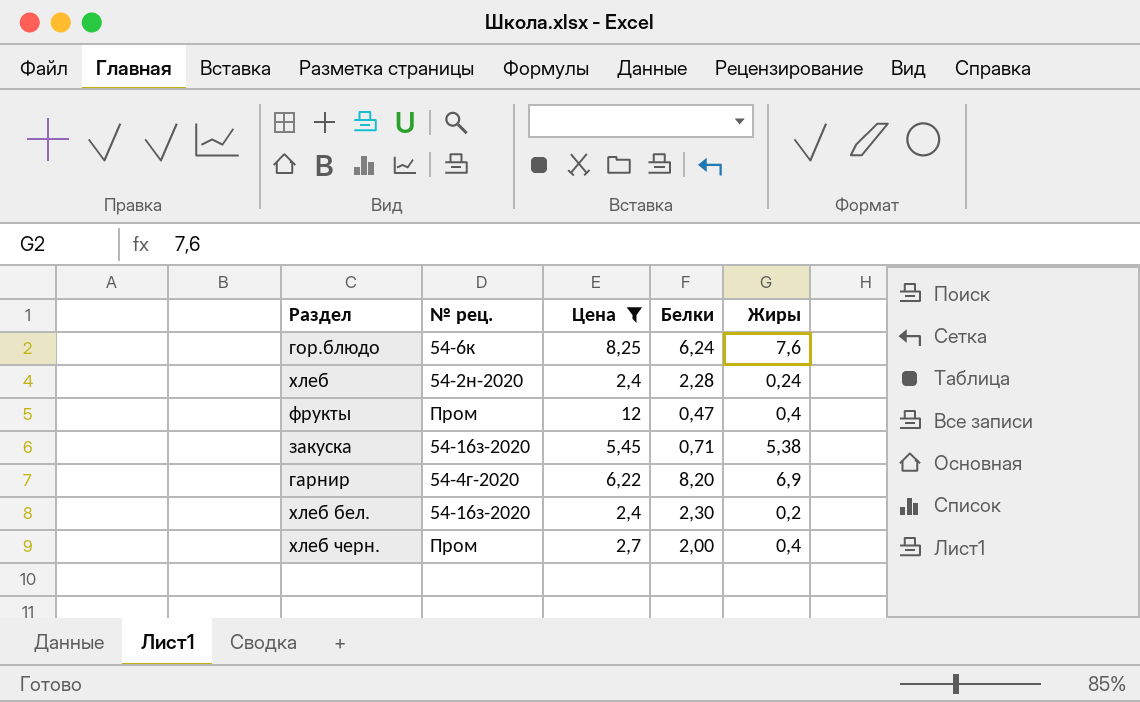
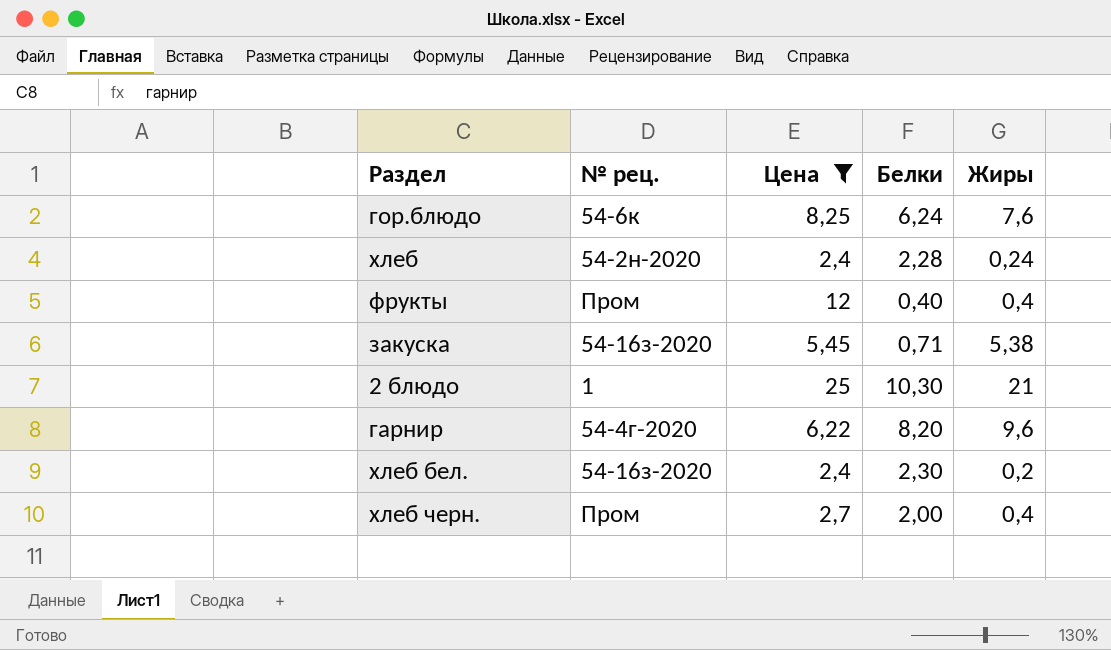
фрукты | Белки: 0,47 -> 0,40
row 2 блюдо: none -> 1 | 25 | 10,30 | 21
гарнир | Жиры: 6,9 -> 9,6

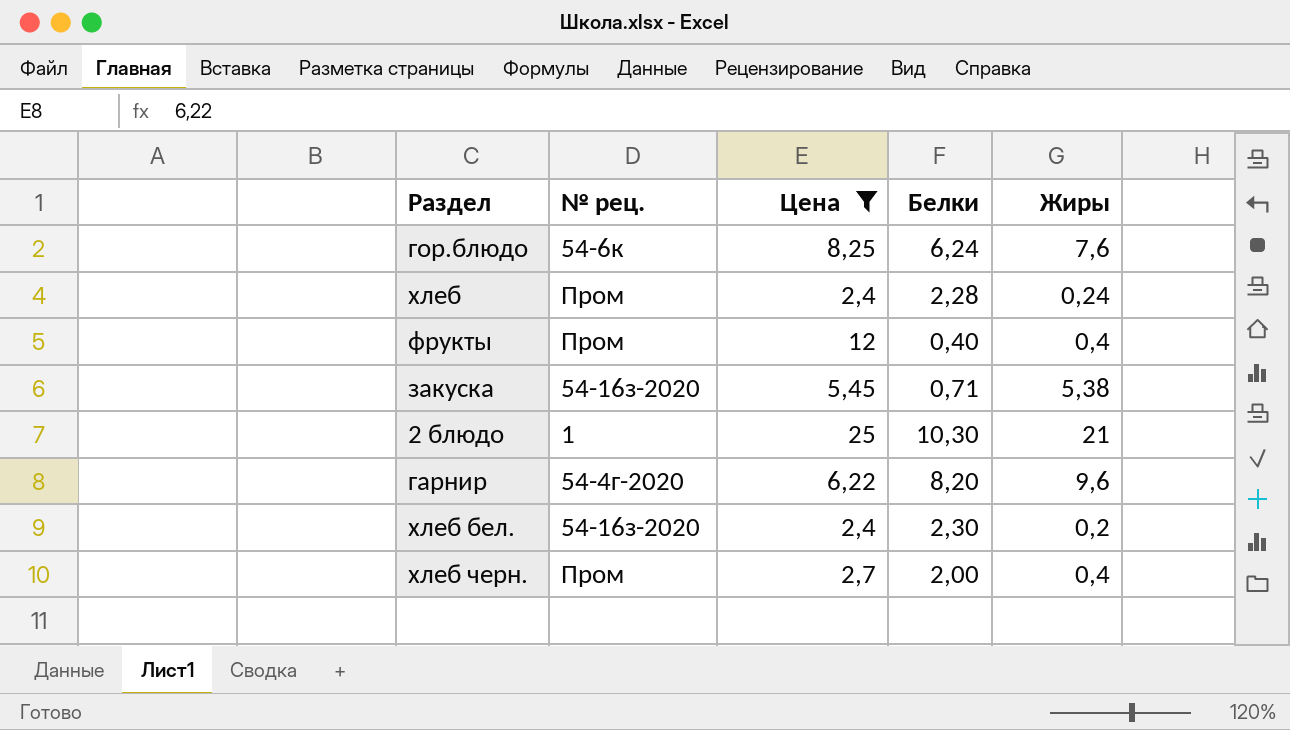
хлеб | № рец.: 54-2н-2020 -> Пром

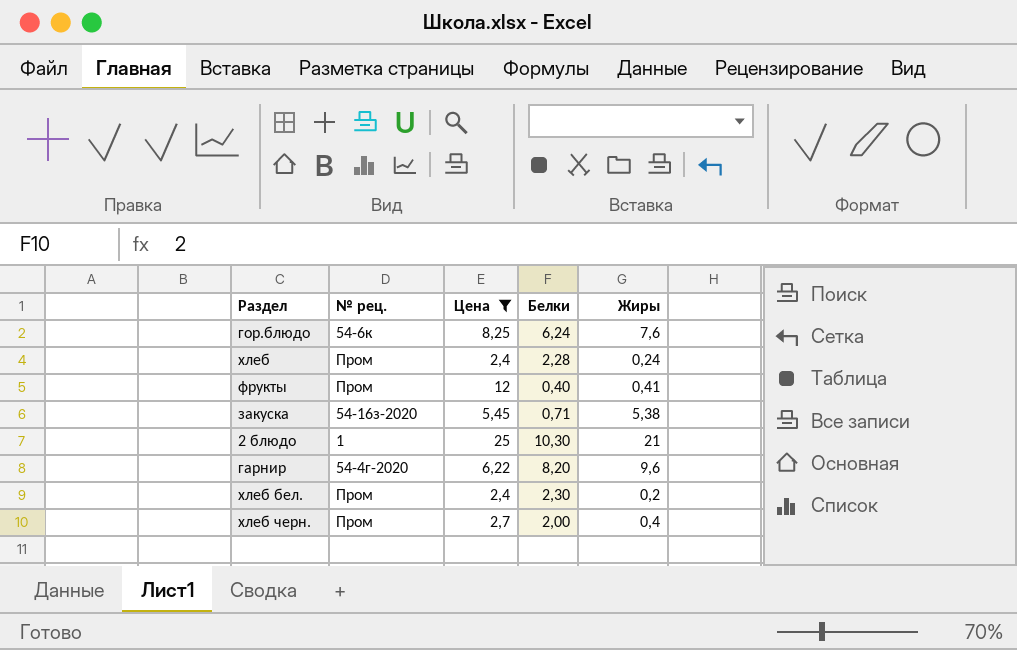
фрукты | Жиры: 0,4 -> 0,41
хлеб бел. | № рец.: 54-16з-2020 -> Пром

